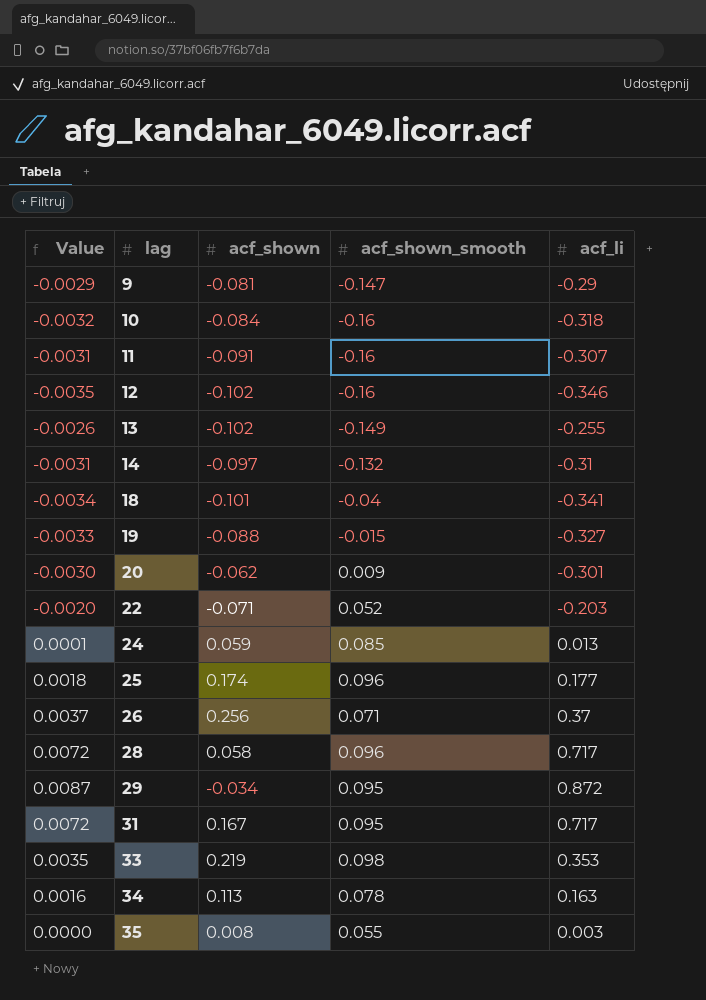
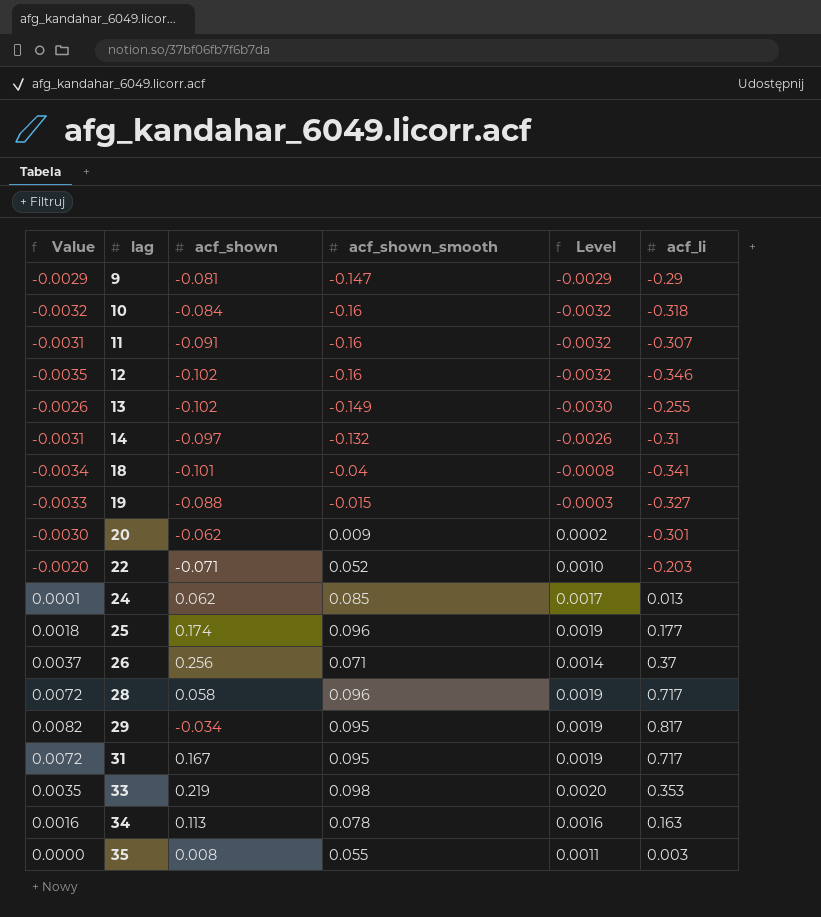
column Level | formula: none -> [acf_shown_smooth] * 0.02
24 | acf_shown: 0.059 -> 0.062
29 | Value: 0.0087 -> 0.0082
29 | acf_li: 0.872 -> 0.817

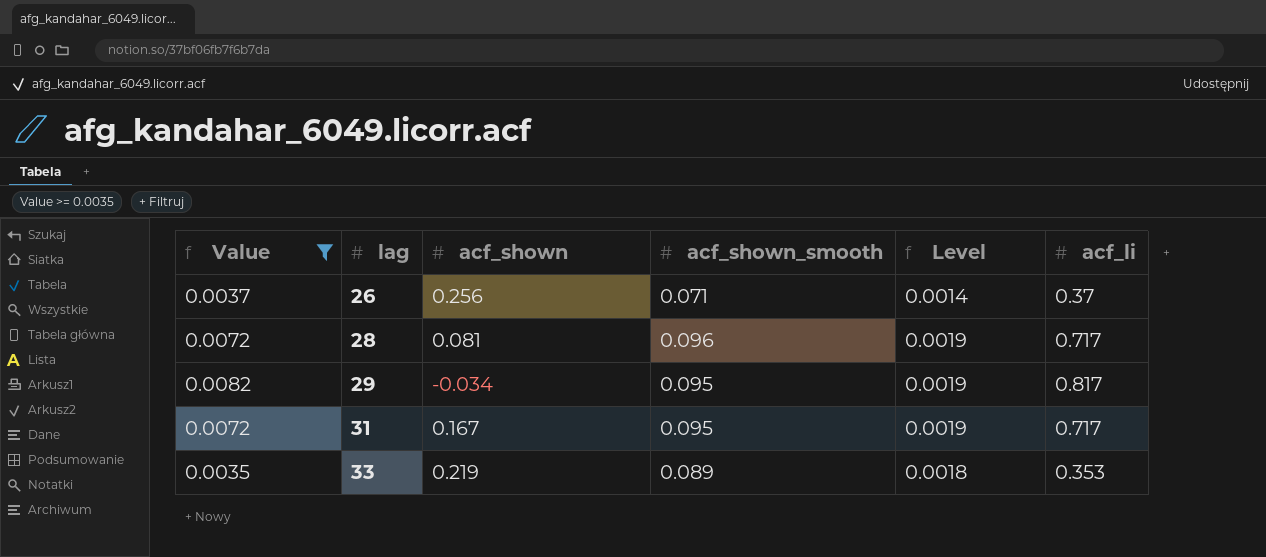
filter: none -> Value >= 0.0035
28 | acf_shown: 0.058 -> 0.081
33 | acf_shown_smooth: 0.098 -> 0.089
33 | Level: 0.0020 -> 0.0018

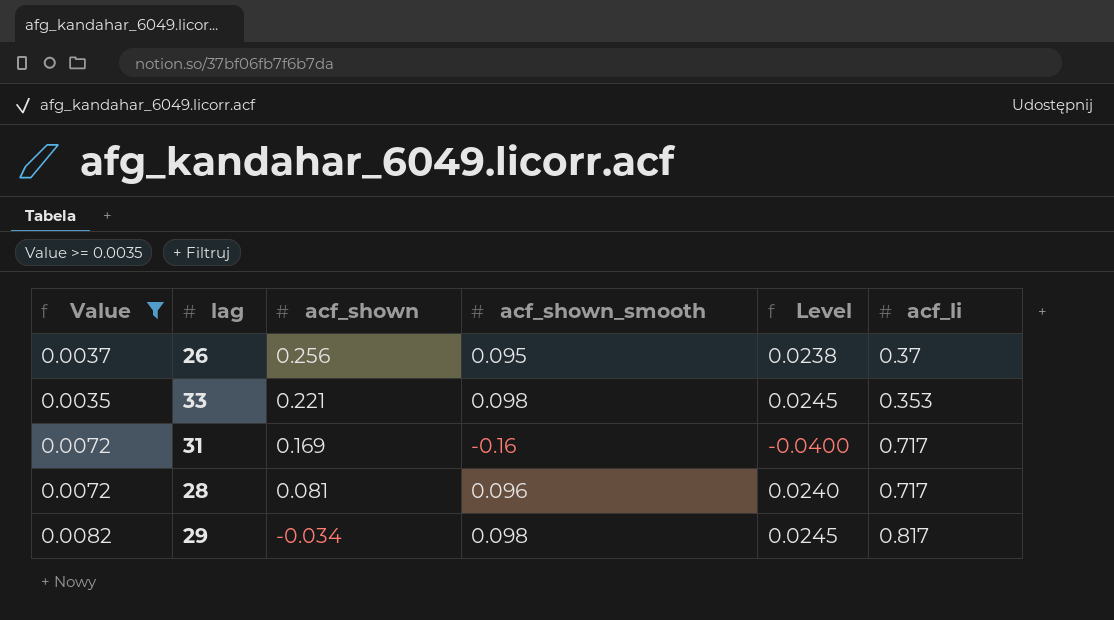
row order: lag ascending -> acf_shown descending
column Level | formula: [acf_shown_smooth] * 0.02 -> [acf_shown_smooth] * 0.25
26 | acf_shown_smooth: 0.071 -> 0.095
33 | acf_shown: 0.219 -> 0.221
33 | acf_shown_smooth: 0.089 -> 0.098
31 | acf_shown: 0.167 -> 0.169
31 | acf_shown_smooth: 0.095 -> -0.16
29 | acf_shown_smooth: 0.095 -> 0.098

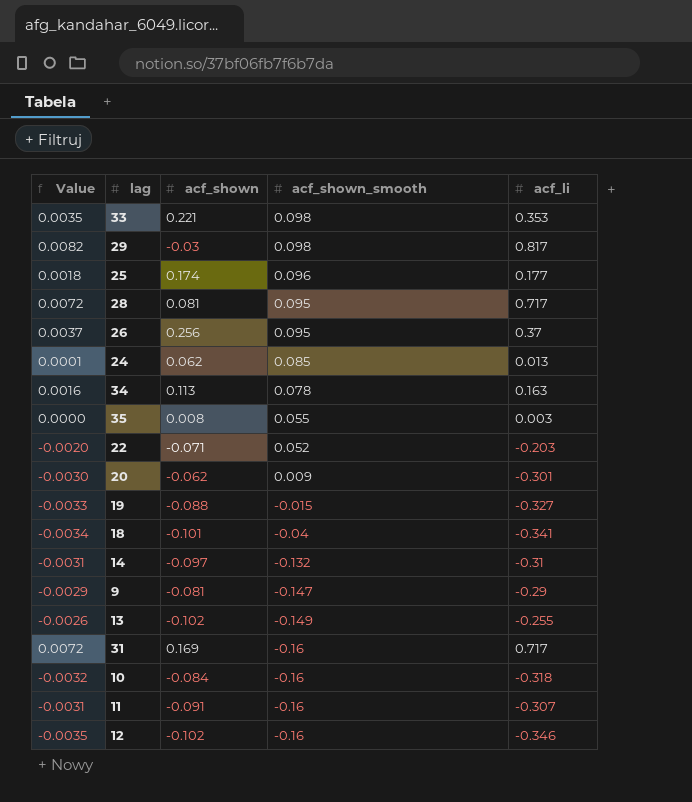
filter: Value >= 0.0035 -> none
row order: acf_shown descending -> acf_shown_smooth descending
column Level | formula: [acf_shown_smooth] * 0.25 -> none
29 | acf_shown: -0.034 -> -0.03
28 | acf_shown_smooth: 0.096 -> 0.095

